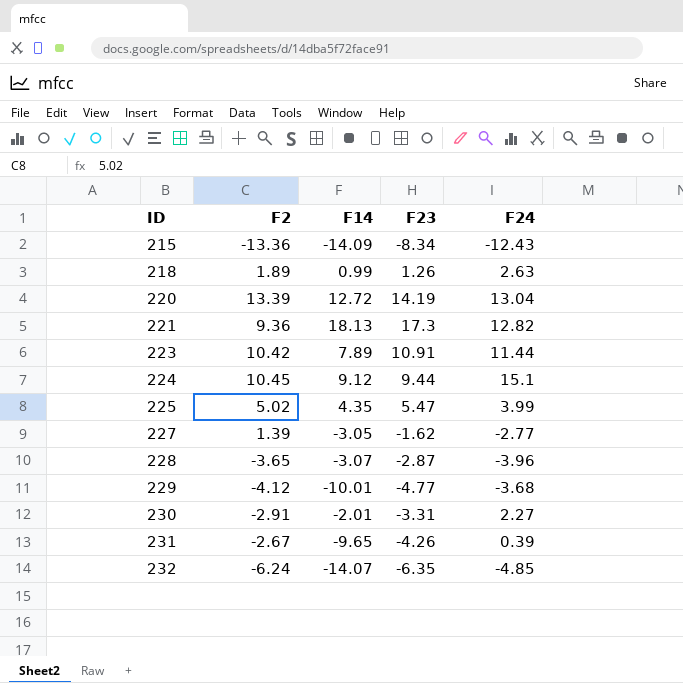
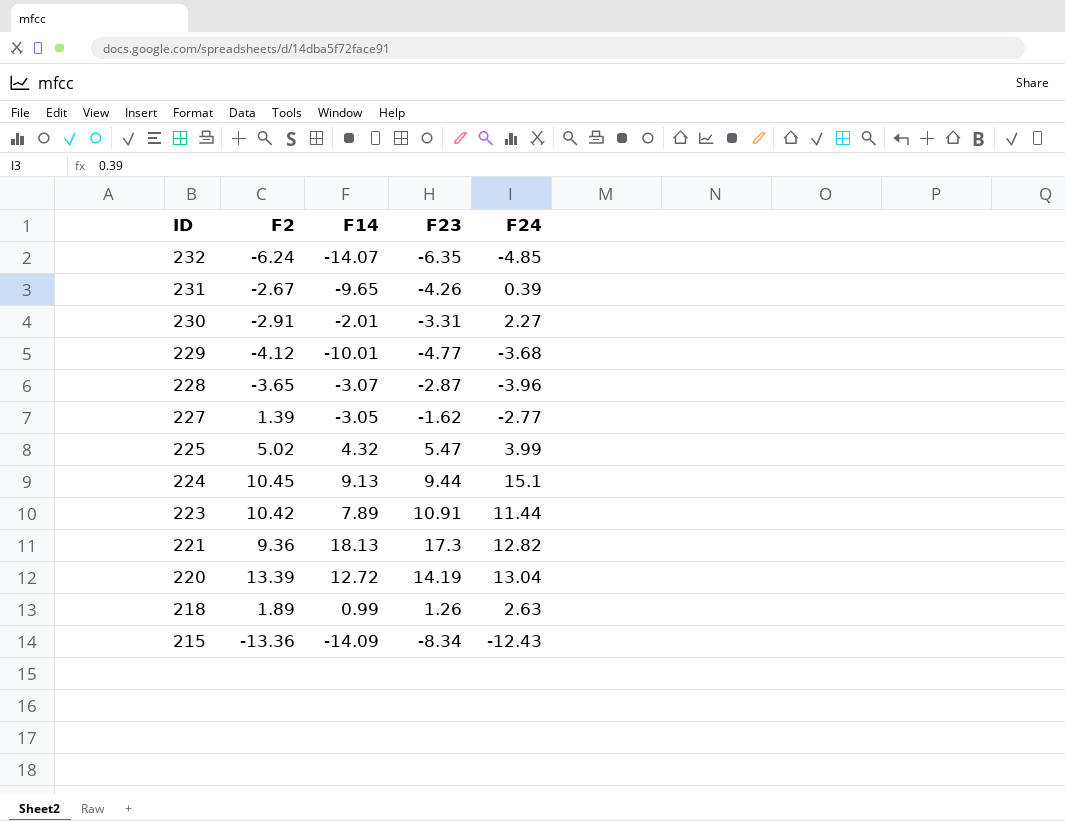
row order: ID ascending -> ID descending
225 | F14: 4.35 -> 4.32
224 | F14: 9.12 -> 9.13

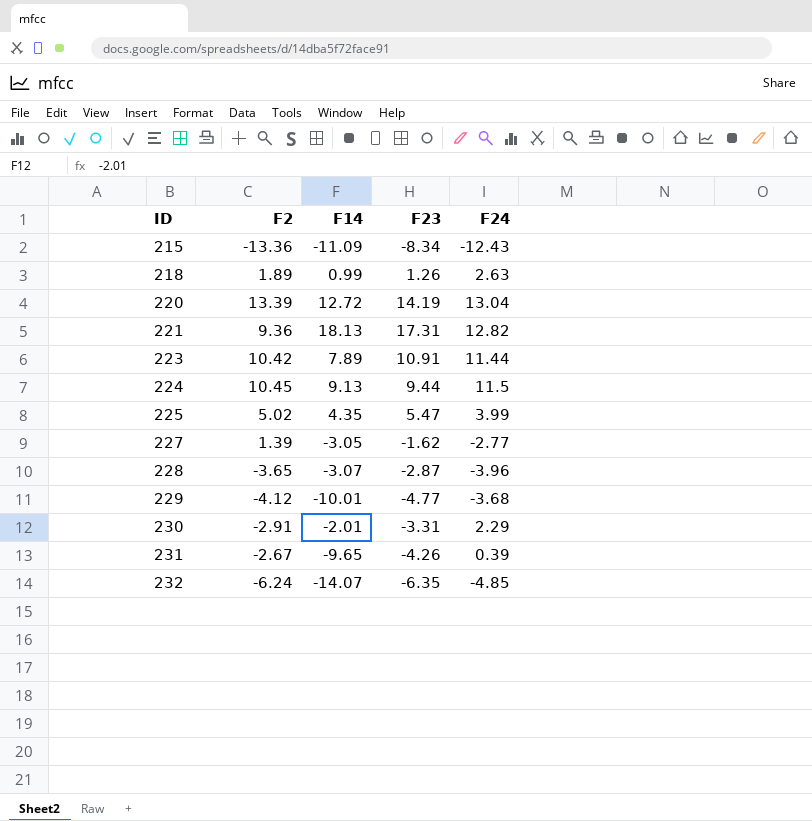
row order: ID descending -> ID ascending
215 | F14: -14.09 -> -11.09
221 | F23: 17.3 -> 17.31
224 | F24: 15.1 -> 11.5
225 | F14: 4.32 -> 4.35
230 | F24: 2.27 -> 2.29

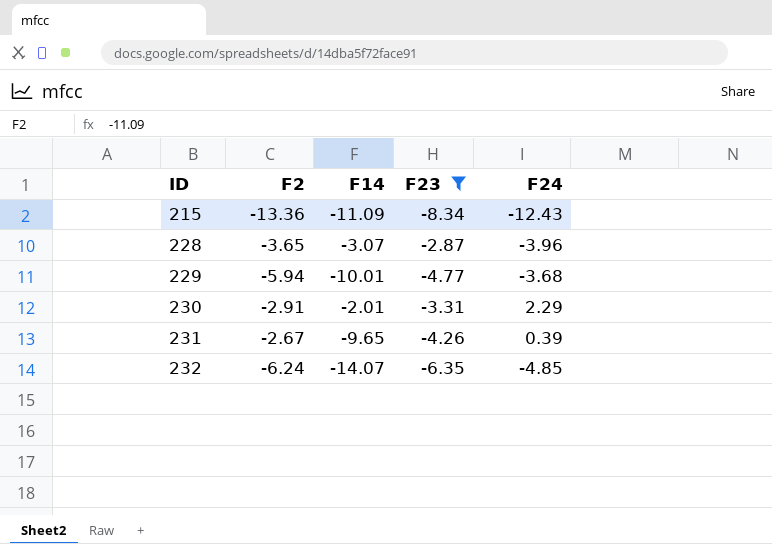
filter: none -> F23 <= -2.87
229 | F2: -4.12 -> -5.94

